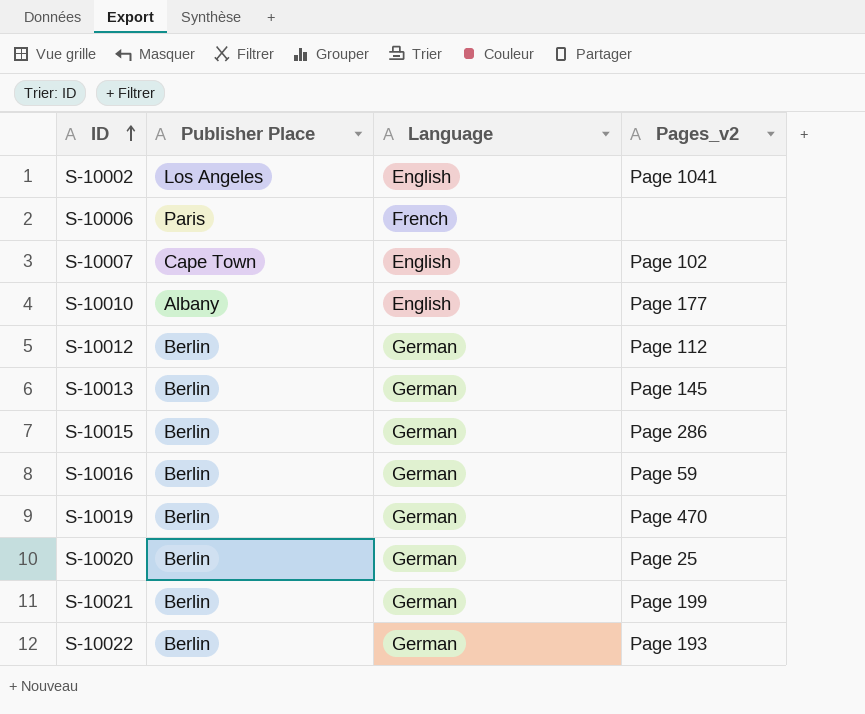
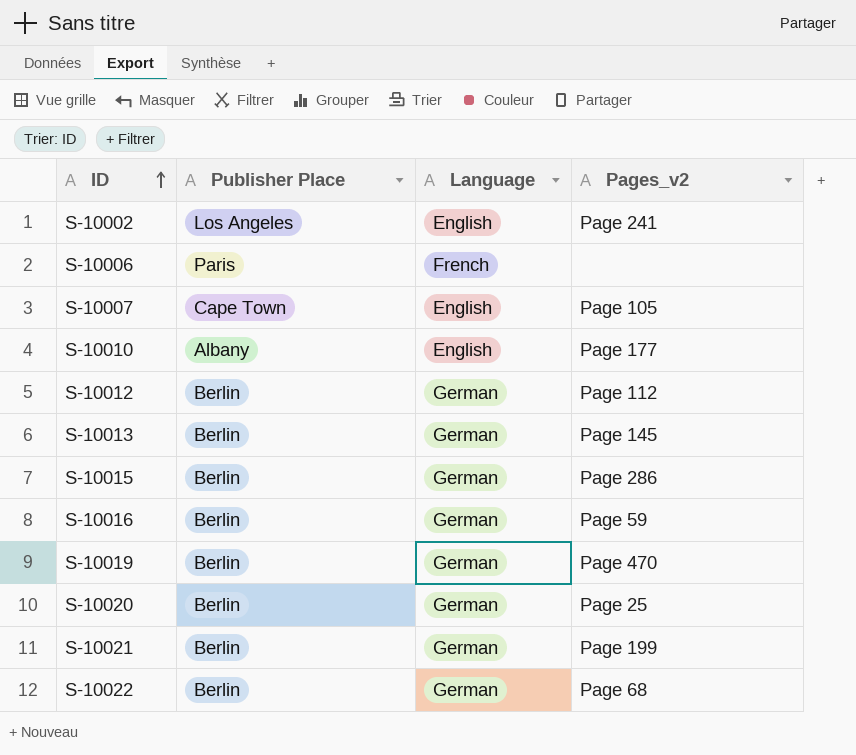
S-10002 | Pages_v2: Page 1041 -> Page 241
S-10007 | Pages_v2: Page 102 -> Page 105
S-10022 | Pages_v2: Page 193 -> Page 68

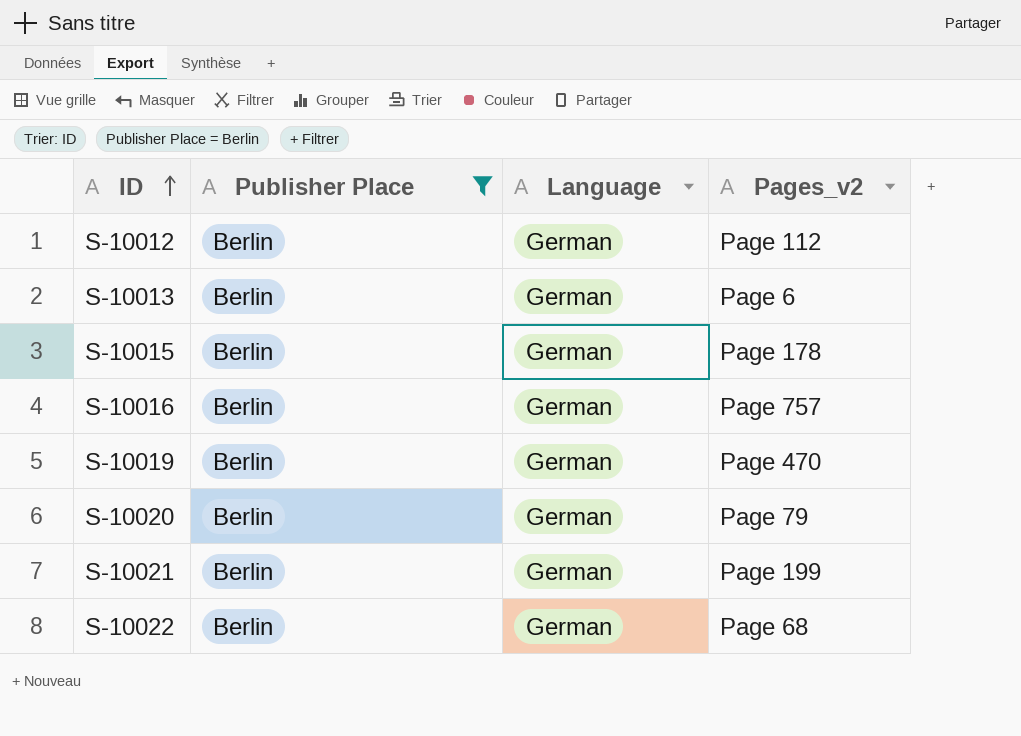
filter: none -> Publisher Place = Berlin
S-10013 | Pages_v2: Page 145 -> Page 6
S-10015 | Pages_v2: Page 286 -> Page 178
S-10016 | Pages_v2: Page 59 -> Page 757
S-10020 | Pages_v2: Page 25 -> Page 79

